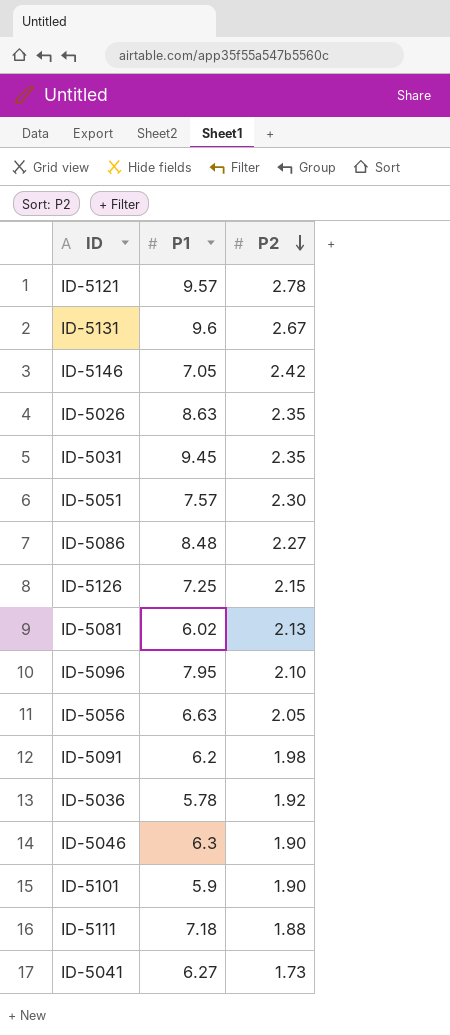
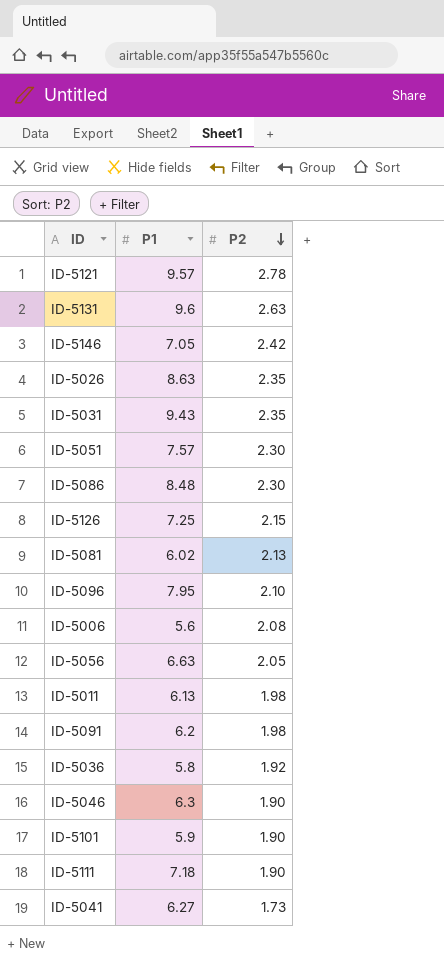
ID-5131 | P2: 2.67 -> 2.63
ID-5031 | P1: 9.45 -> 9.43
ID-5086 | P2: 2.27 -> 2.30
row ID-5006: none -> 5.6 | 2.08
row ID-5011: none -> 6.13 | 1.98
ID-5036 | P1: 5.78 -> 5.8
ID-5111 | P2: 1.88 -> 1.90

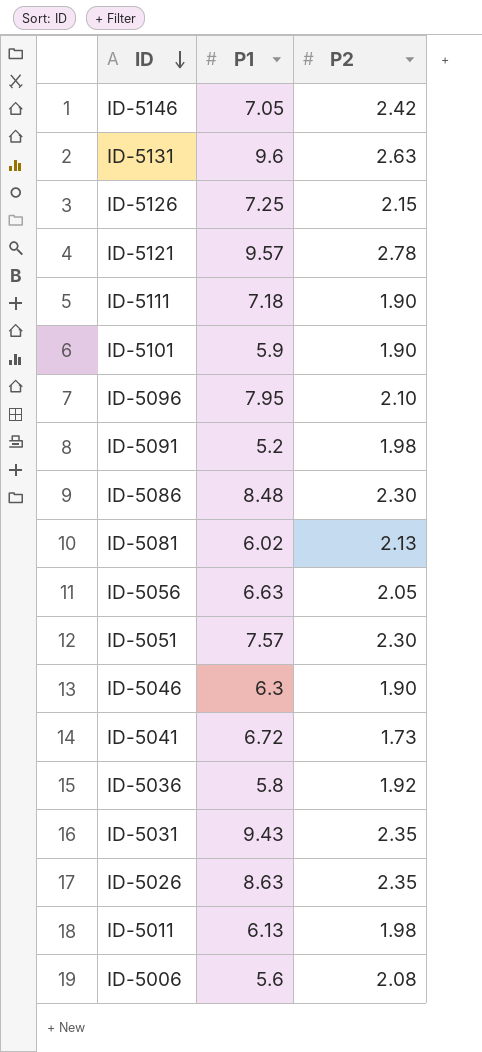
row order: P2 descending -> ID descending
ID-5091 | P1: 6.2 -> 5.2
ID-5041 | P1: 6.27 -> 6.72

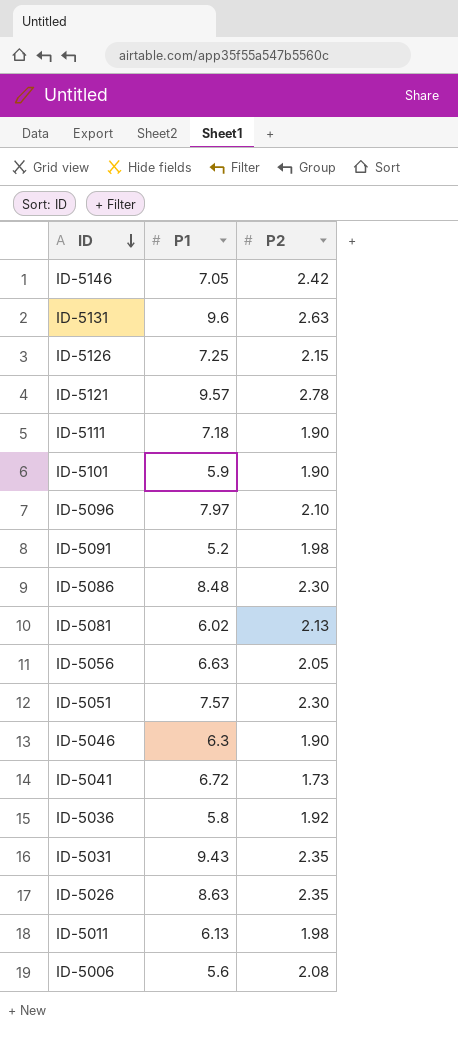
ID-5096 | P1: 7.95 -> 7.97

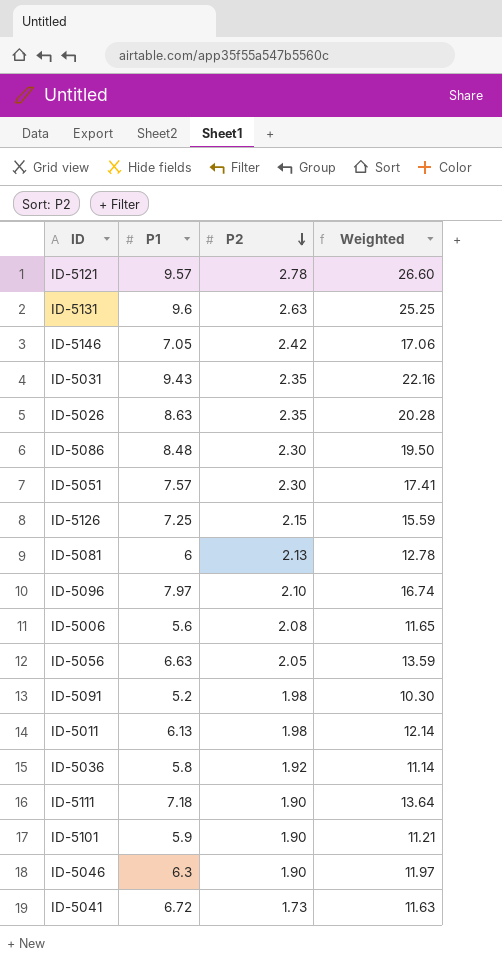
row order: ID descending -> P2 descending
column Weighted | formula: none -> [P1] * [P2]
ID-5081 | P1: 6.02 -> 6

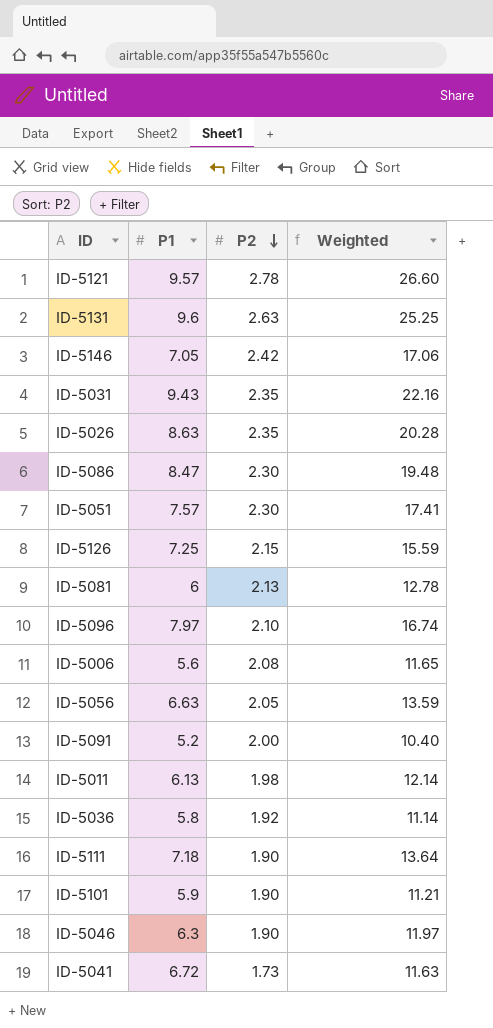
ID-5086 | P1: 8.48 -> 8.47
ID-5086 | Weighted: 19.50 -> 19.48
ID-5091 | P2: 1.98 -> 2.00
ID-5091 | Weighted: 10.30 -> 10.40

